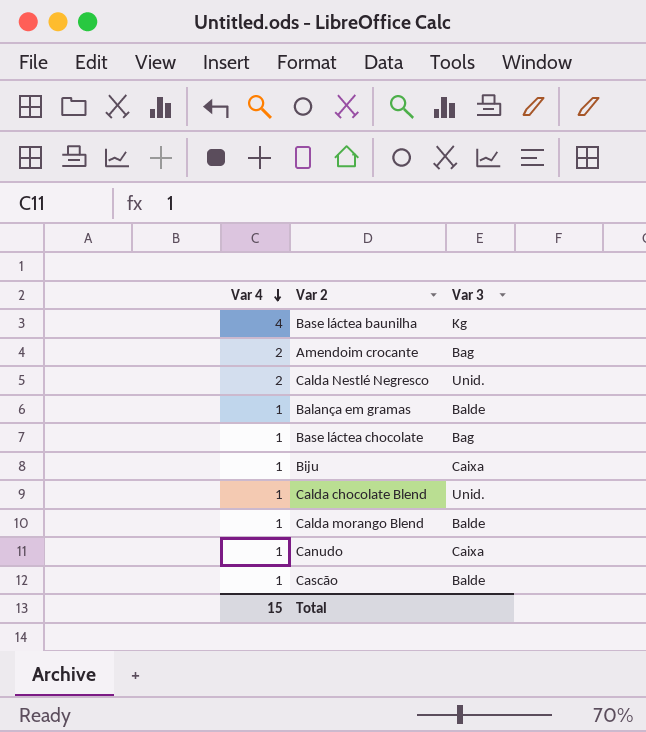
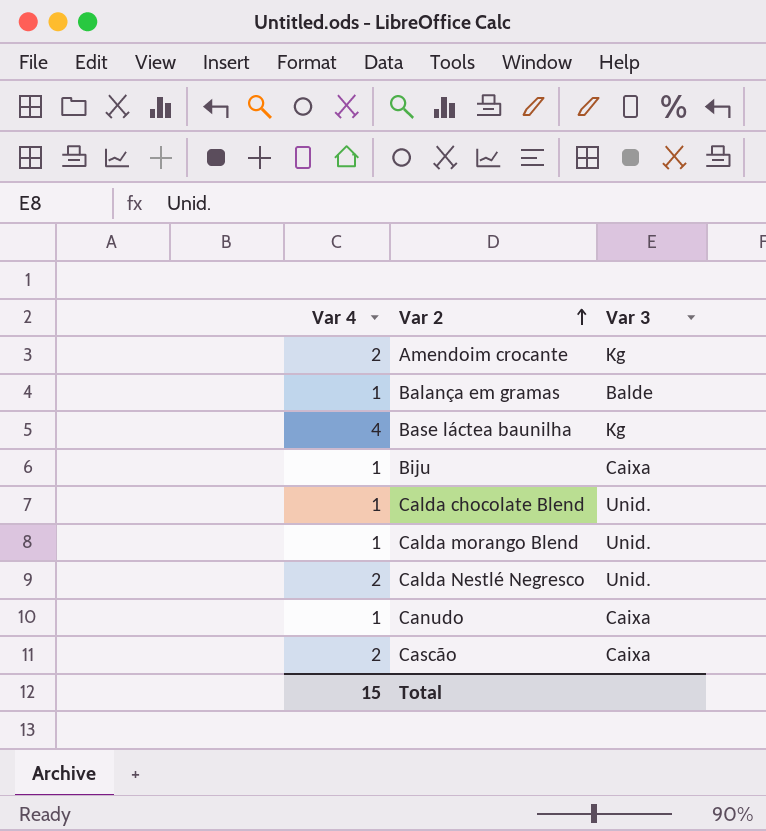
row order: Var 4 descending -> Var 2 ascending
row Base láctea chocolate: 1 | Bag -> none
Amendoim crocante | Var 3: Bag -> Kg
Calda morango Blend | Var 3: Balde -> Unid.
Cascão | Var 4: 1 -> 2
Cascão | Var 3: Balde -> Caixa

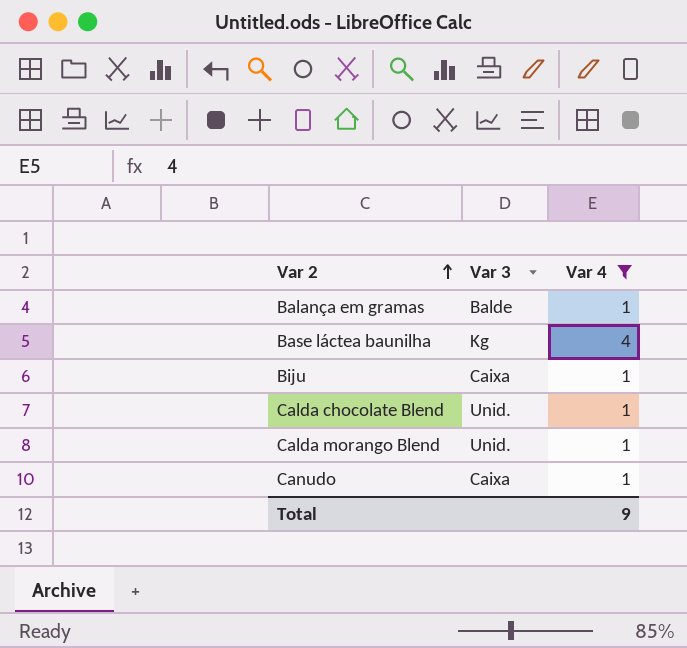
filter: none -> Var 4 != 2
column Var 4 | position: 1 -> 3
Total | Var 4: 15 -> 9

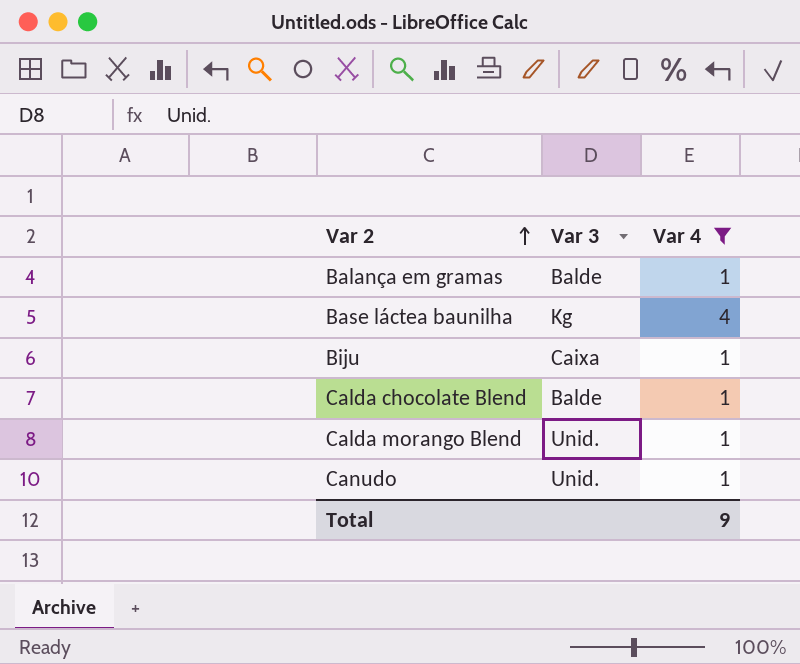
Calda chocolate Blend | Var 3: Unid. -> Balde
Canudo | Var 3: Caixa -> Unid.

